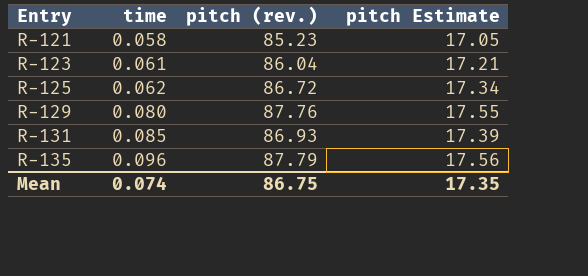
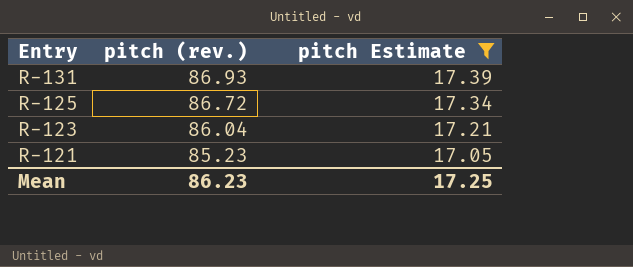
filter: none -> pitch Estimate <= 17.39
row order: Entry ascending -> Entry descending
column time | position: 2 -> none
Mean | pitch (rev.): 86.75 -> 86.23
Mean | pitch Estimate: 17.35 -> 17.25

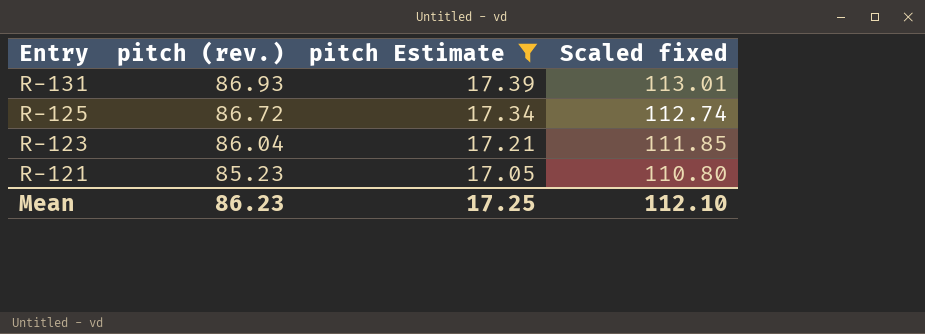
column Scaled fixed | formula: none -> [pitch (rev.)] * 1.3

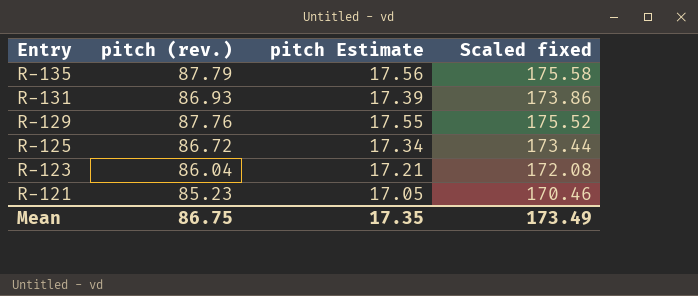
filter: pitch Estimate <= 17.39 -> none
column Scaled fixed | formula: [pitch (rev.)] * 1.3 -> [pitch (rev.)] * 2
Mean | pitch (rev.): 86.23 -> 86.75
Mean | pitch Estimate: 17.25 -> 17.35
Mean | Scaled fixed: 112.10 -> 173.49

